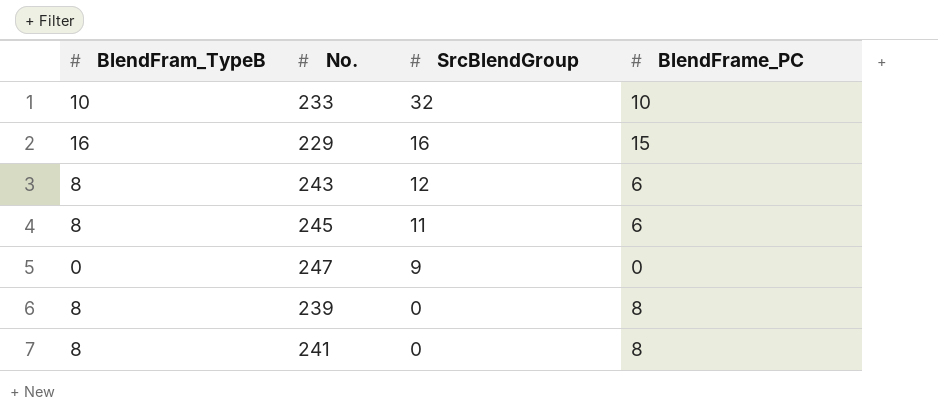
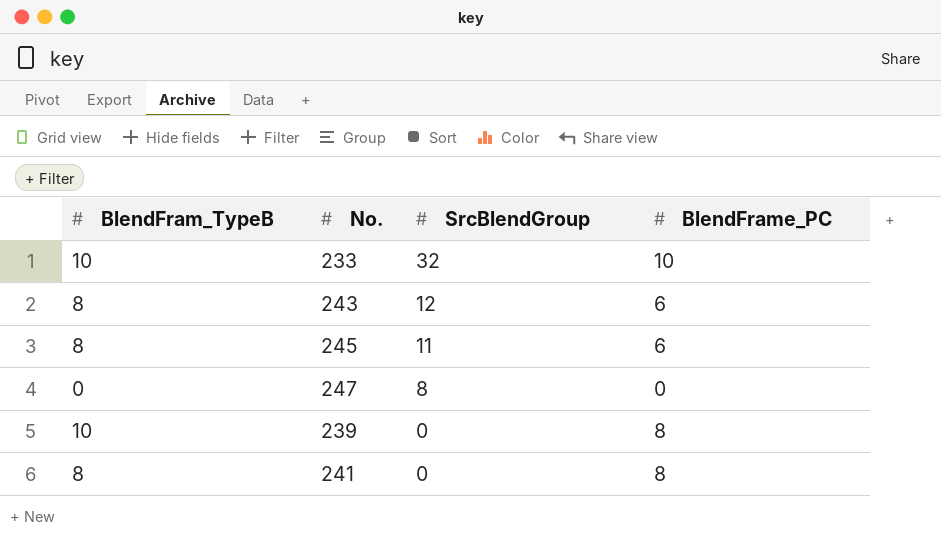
row 229: 16 | 16 | 15 -> none
247 | SrcBlendGroup: 9 -> 8
239 | BlendFram_TypeB: 8 -> 10

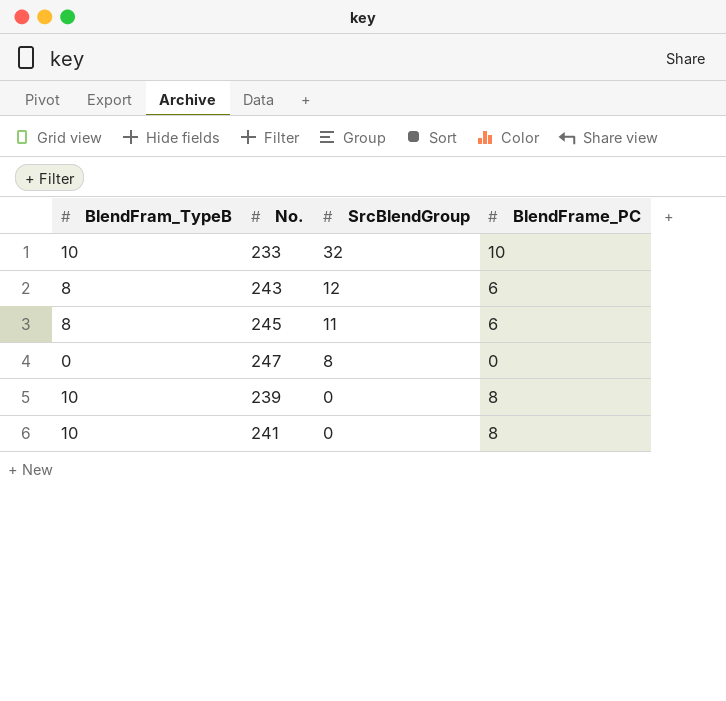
241 | BlendFram_TypeB: 8 -> 10

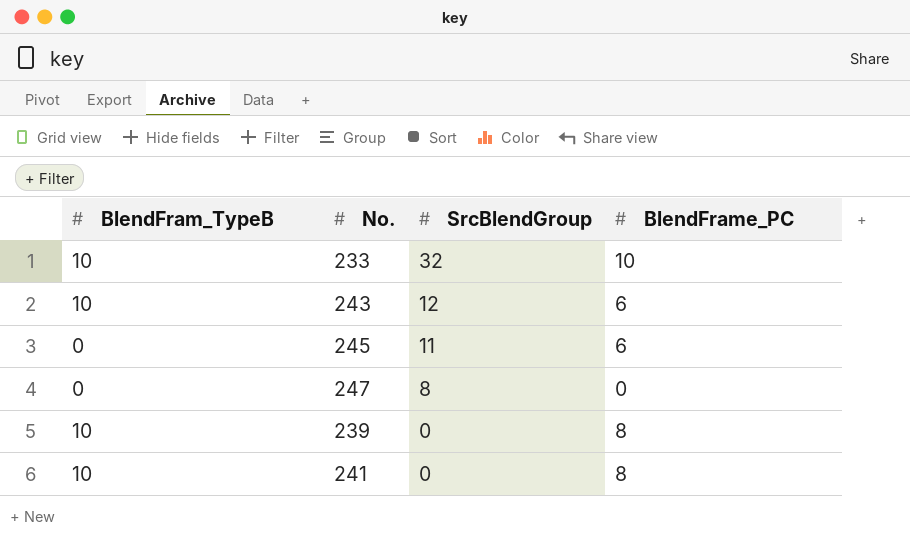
243 | BlendFram_TypeB: 8 -> 10
245 | BlendFram_TypeB: 8 -> 0

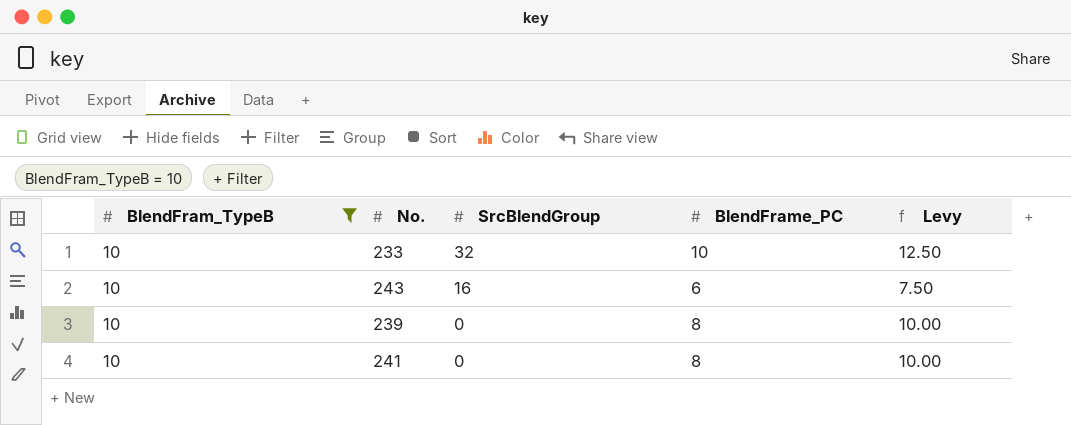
filter: none -> BlendFram_TypeB = 10
column Levy | formula: none -> [BlendFrame_PC] * 1.25
243 | SrcBlendGroup: 12 -> 16

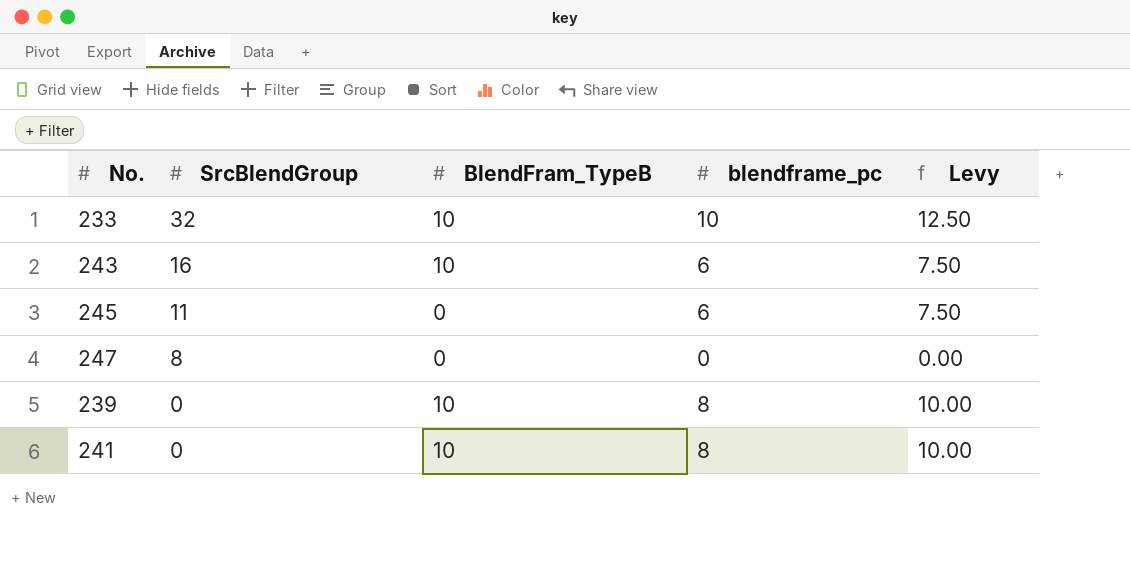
filter: BlendFram_TypeB = 10 -> none
column BlendFram_TypeB | position: 1 -> 3
column name: BlendFrame_PC -> blendframe_pc

